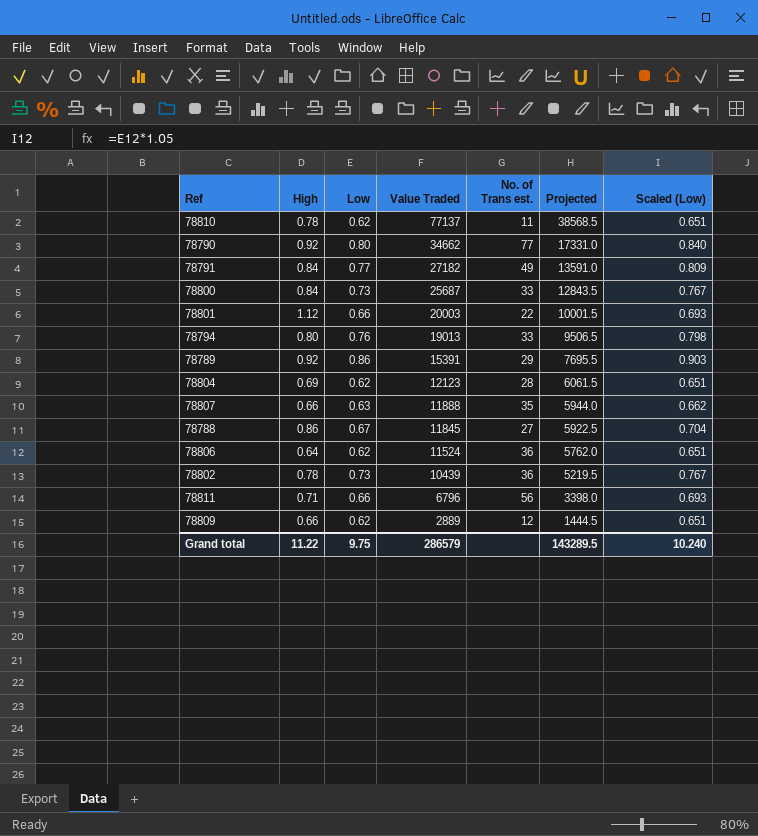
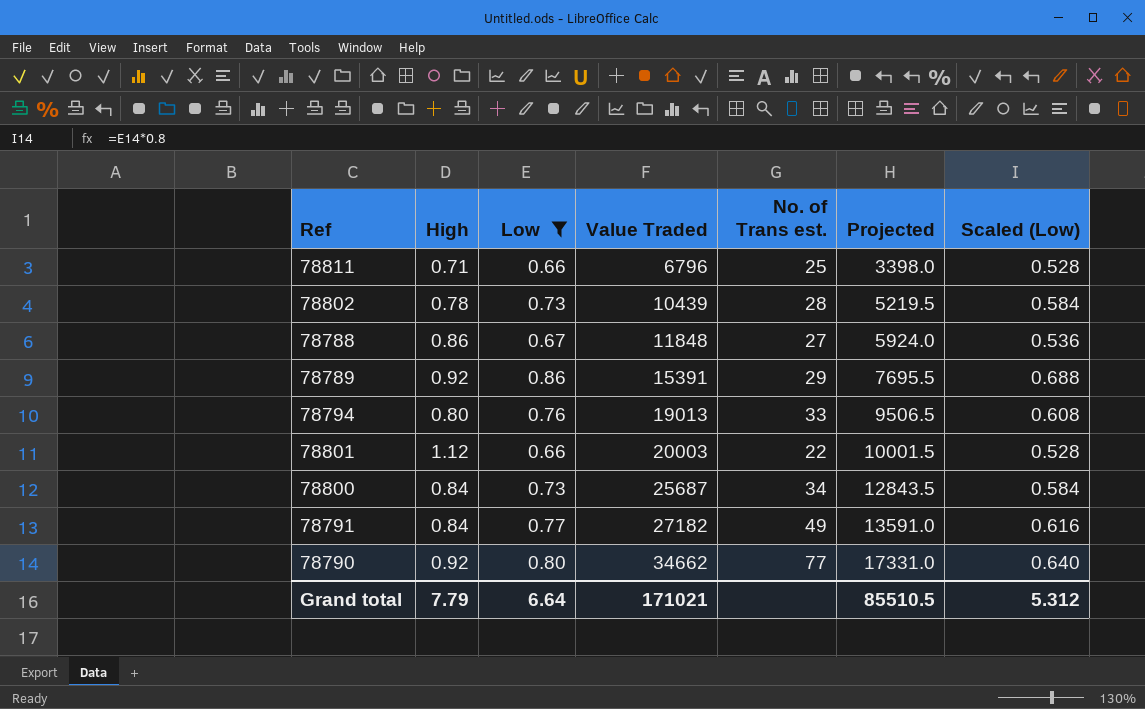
filter: none -> Low >= 0.66
row order: Value Traded descending -> Value Traded ascending
column Scaled (Low) | formula: [Low] * 1.05 -> [Low] * 0.8
78811 | No. of Trans est.: 56 -> 25
78802 | No. of Trans est.: 36 -> 28
78788 | Value Traded: 11845 -> 11848
78788 | Projected: 5922.5 -> 5924.0
78800 | No. of Trans est.: 33 -> 34
Grand total | High: 11.22 -> 7.79
Grand total | Low: 9.75 -> 6.64
Grand total | Value Traded: 286579 -> 171021
Grand total | Projected: 143289.5 -> 85510.5
Grand total | Scaled (Low): 10.240 -> 5.312

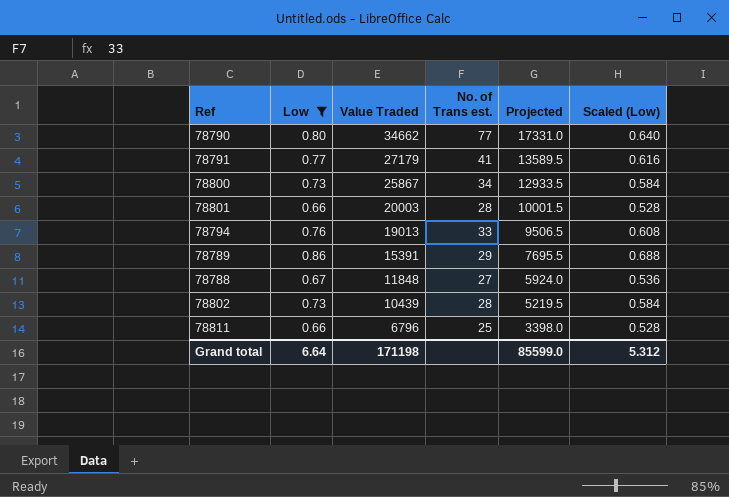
row order: Value Traded ascending -> Value Traded descending
column High | position: 2 -> none
78791 | Value Traded: 27182 -> 27179
78791 | No. of Trans est.: 49 -> 41
78791 | Projected: 13591.0 -> 13589.5
78800 | Value Traded: 25687 -> 25867
78800 | Projected: 12843.5 -> 12933.5
78801 | No. of Trans est.: 22 -> 28
Grand total | Value Traded: 171021 -> 171198
Grand total | Projected: 85510.5 -> 85599.0

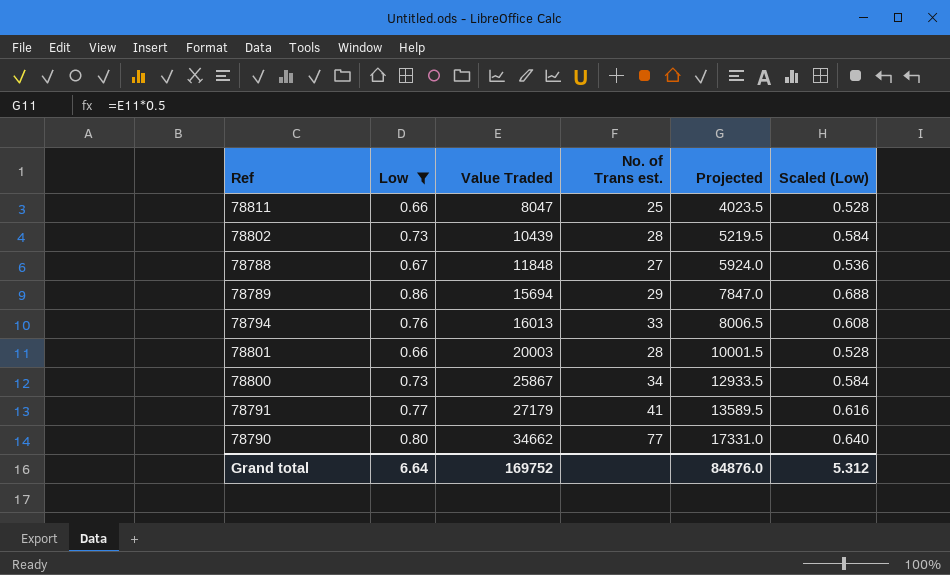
row order: Value Traded descending -> Value Traded ascending
78811 | Value Traded: 6796 -> 8047
78811 | Projected: 3398.0 -> 4023.5
78789 | Value Traded: 15391 -> 15694
78789 | Projected: 7695.5 -> 7847.0
78794 | Value Traded: 19013 -> 16013
78794 | Projected: 9506.5 -> 8006.5
Grand total | Value Traded: 171198 -> 169752
Grand total | Projected: 85599.0 -> 84876.0

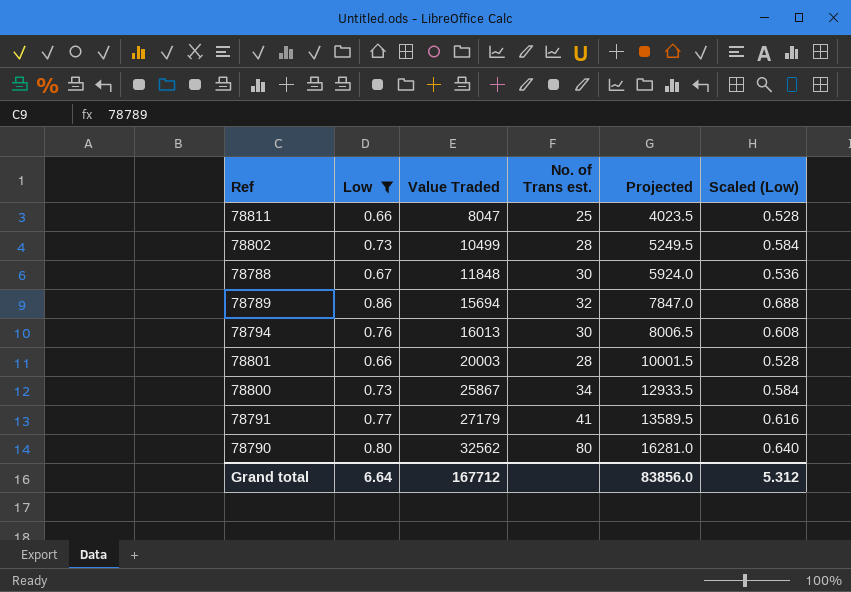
78802 | Value Traded: 10439 -> 10499
78802 | Projected: 5219.5 -> 5249.5
78788 | No. of Trans est.: 27 -> 30
78789 | No. of Trans est.: 29 -> 32
78794 | No. of Trans est.: 33 -> 30
78790 | Value Traded: 34662 -> 32562
78790 | No. of Trans est.: 77 -> 80
78790 | Projected: 17331.0 -> 16281.0
Grand total | Value Traded: 169752 -> 167712
Grand total | Projected: 84876.0 -> 83856.0

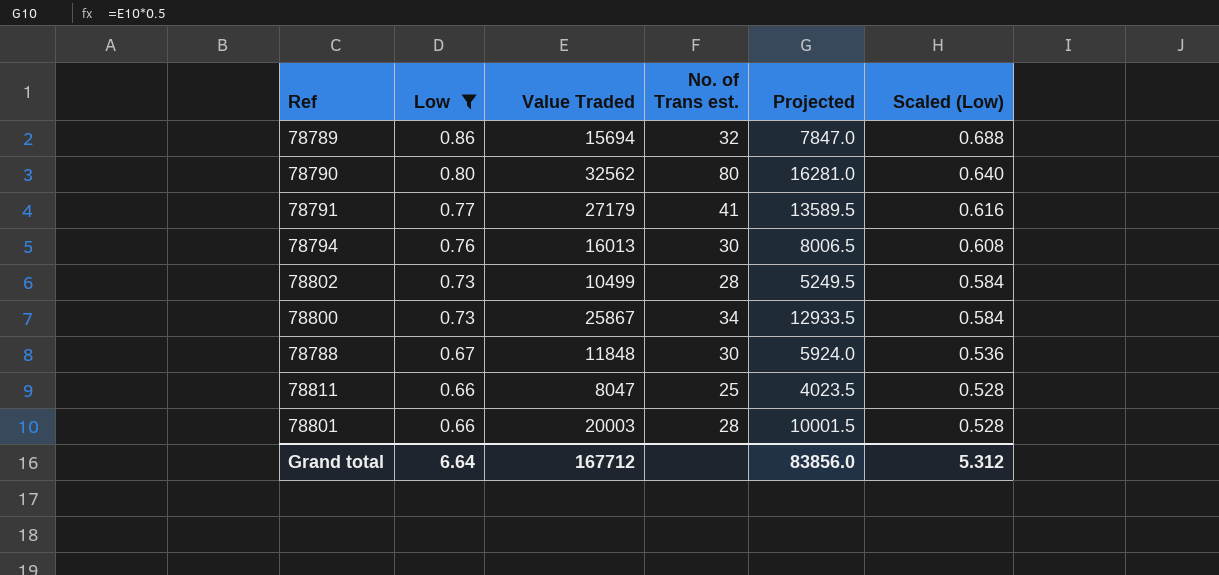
row order: Value Traded ascending -> Low descending

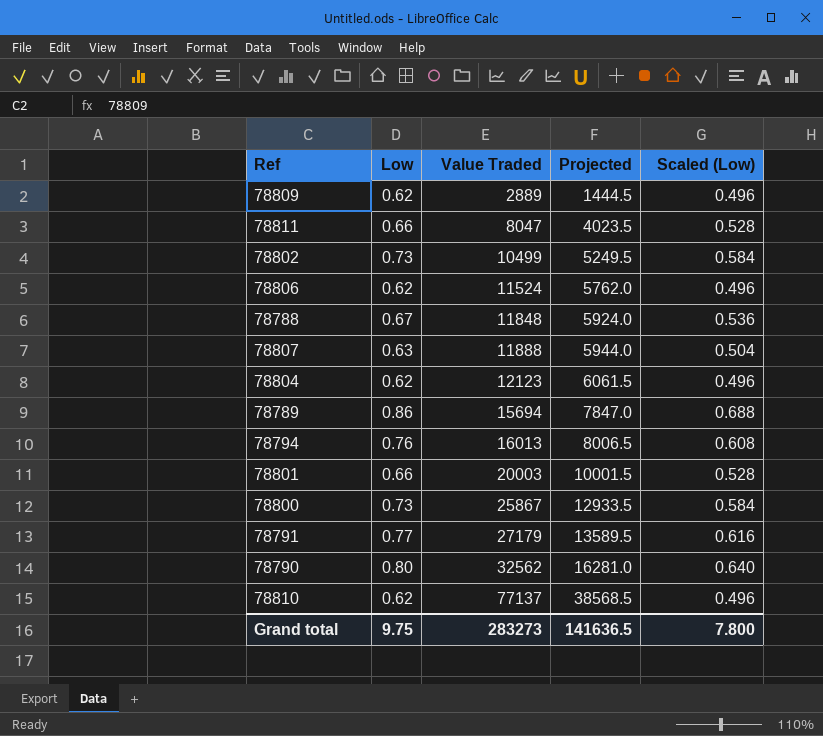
filter: Low >= 0.66 -> none
row order: Low descending -> Value Traded ascending
column No. of Trans est. | position: 4 -> none
Grand total | Low: 6.64 -> 9.75
Grand total | Value Traded: 167712 -> 283273
Grand total | Projected: 83856.0 -> 141636.5
Grand total | Scaled (Low): 5.312 -> 7.800

